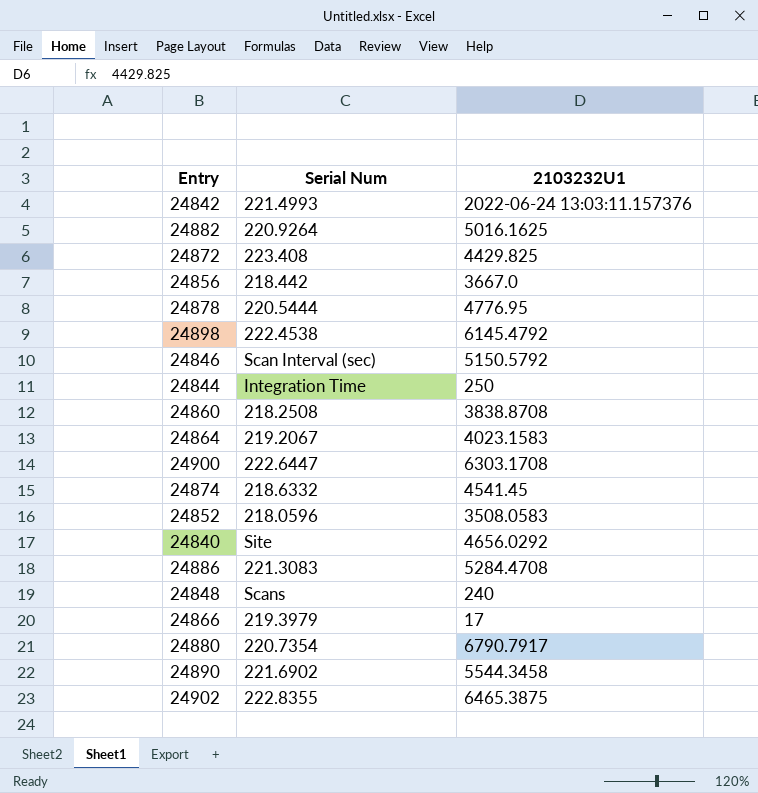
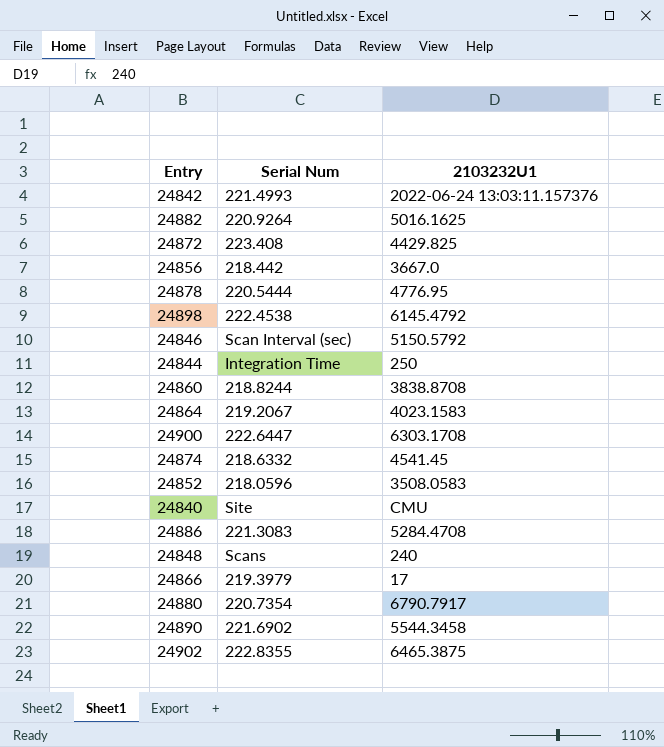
24860 | Serial Num: 218.2508 -> 218.8244
24840 | 2103232U1: 4656.0292 -> CMU

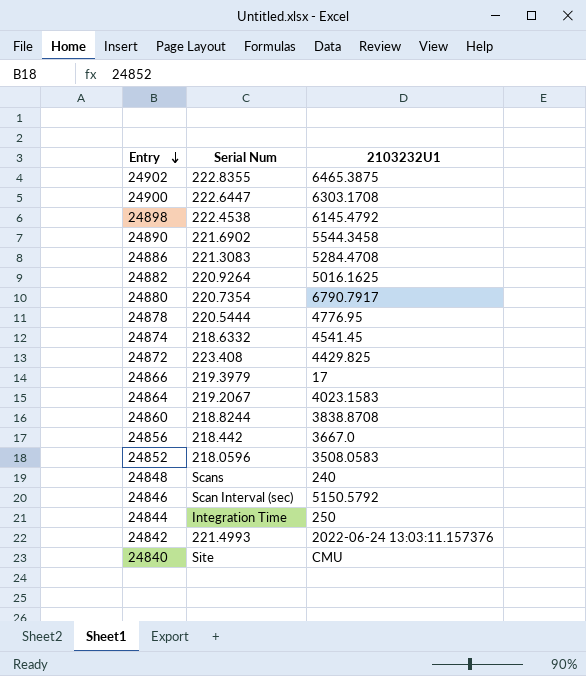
row order: none -> Entry descending

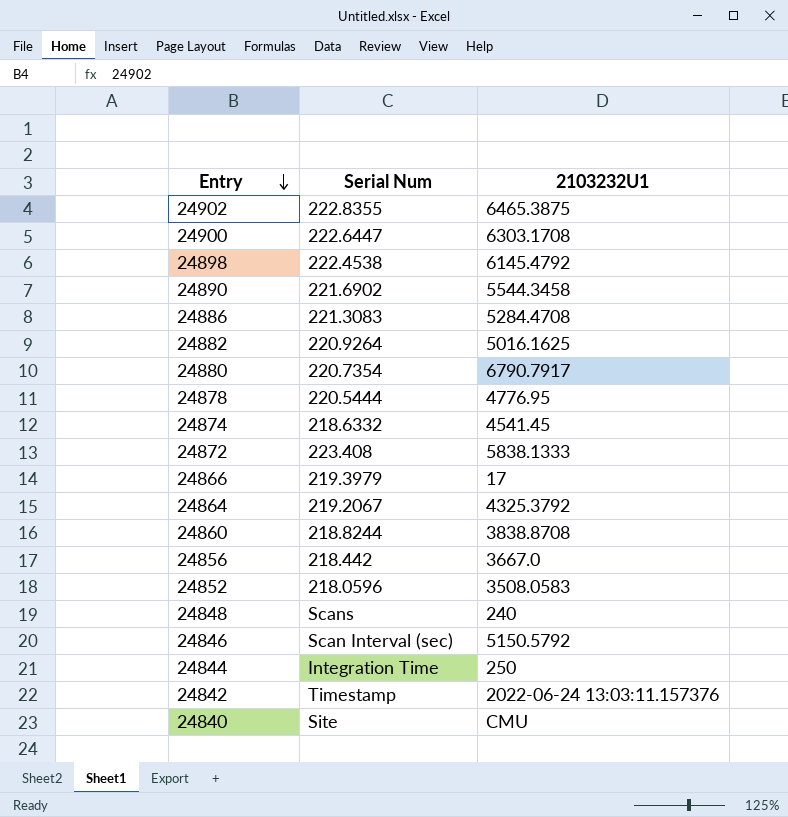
24872 | 2103232U1: 4429.825 -> 5838.1333
24864 | 2103232U1: 4023.1583 -> 4325.3792
24842 | Serial Num: 221.4993 -> Timestamp

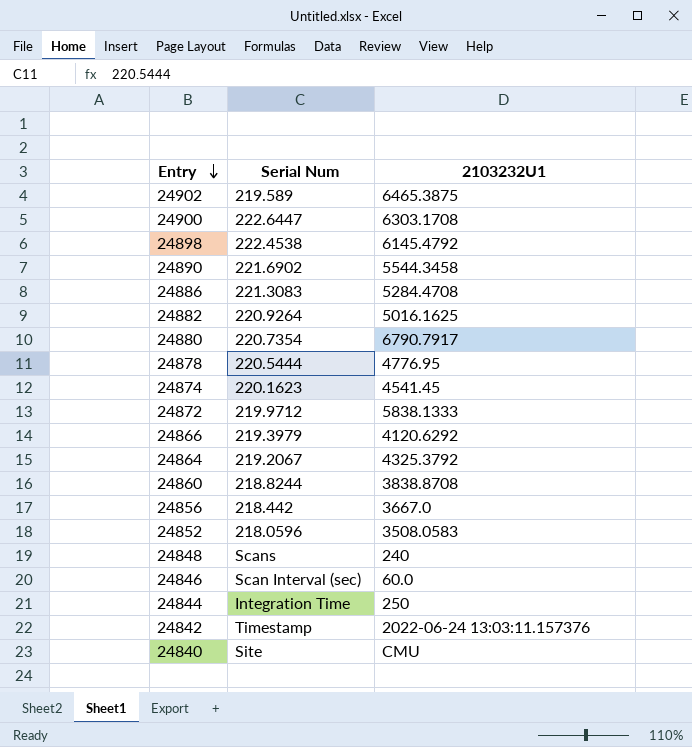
24902 | Serial Num: 222.8355 -> 219.589
24874 | Serial Num: 218.6332 -> 220.1623
24872 | Serial Num: 223.408 -> 219.9712
24866 | 2103232U1: 17 -> 4120.6292
24846 | 2103232U1: 5150.5792 -> 60.0

